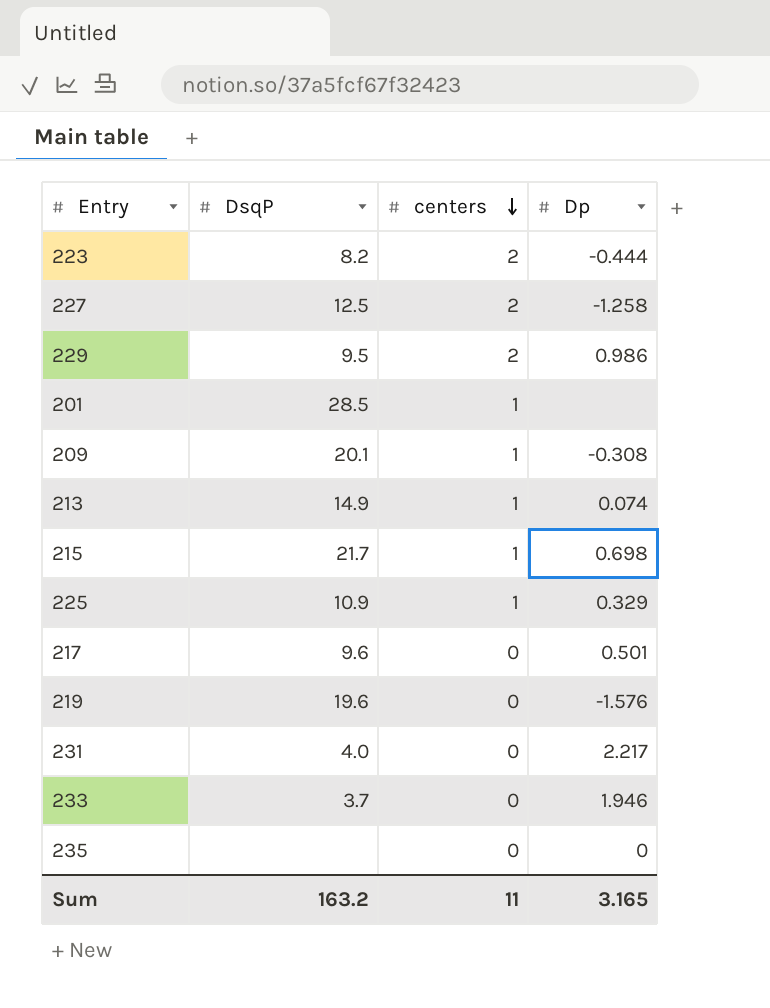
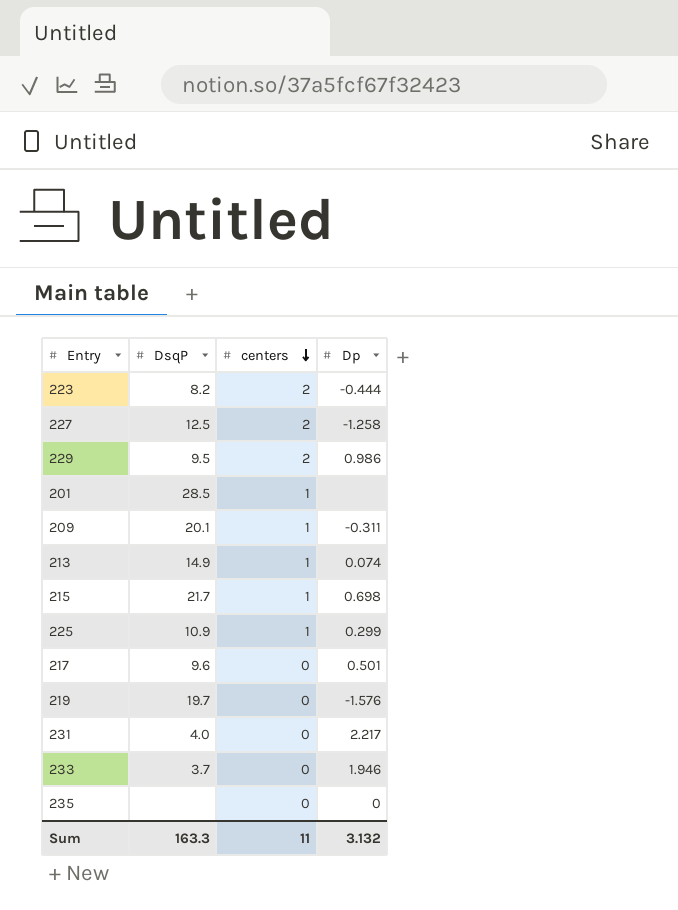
209 | Dp: -0.308 -> -0.311
225 | Dp: 0.329 -> 0.299
219 | DsqP: 19.6 -> 19.7
Sum | DsqP: 163.2 -> 163.3
Sum | Dp: 3.165 -> 3.132

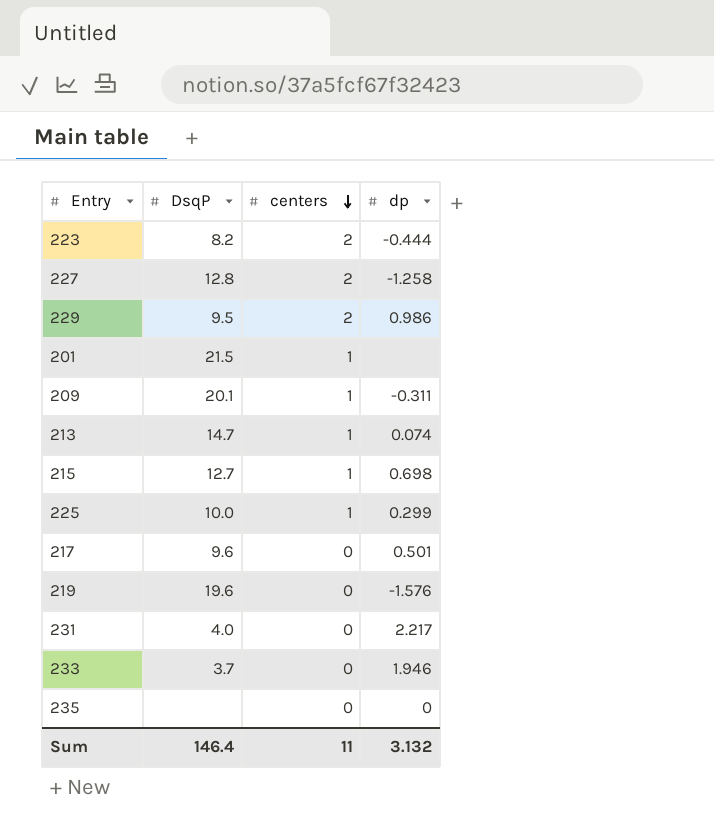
column name: Dp -> dp
227 | DsqP: 12.5 -> 12.8
201 | DsqP: 28.5 -> 21.5
213 | DsqP: 14.9 -> 14.7
215 | DsqP: 21.7 -> 12.7
225 | DsqP: 10.9 -> 10.0
219 | DsqP: 19.7 -> 19.6
Sum | DsqP: 163.3 -> 146.4

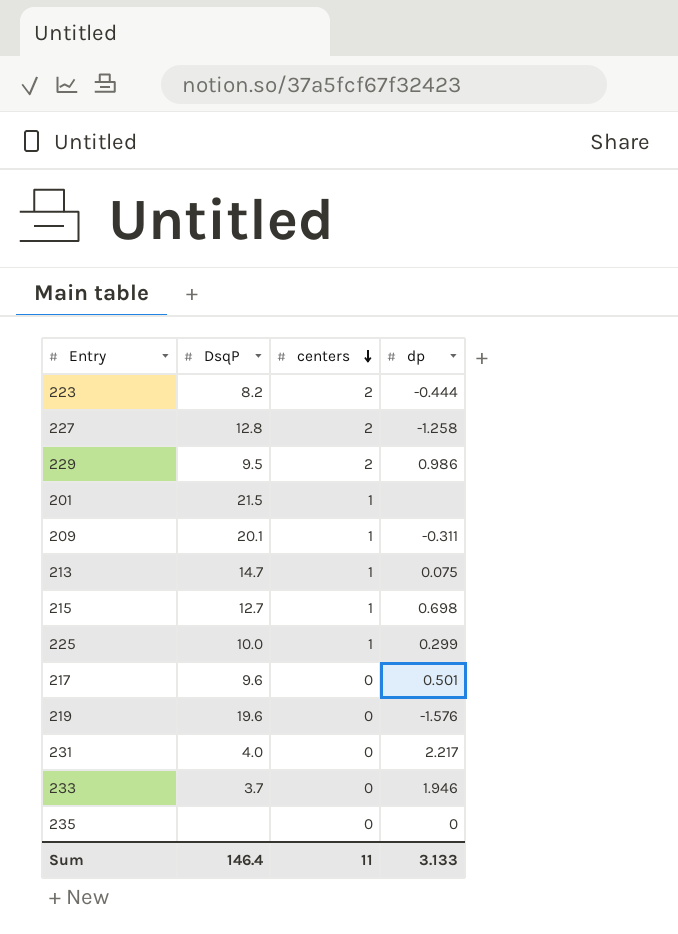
213 | dp: 0.074 -> 0.075
Sum | dp: 3.132 -> 3.133

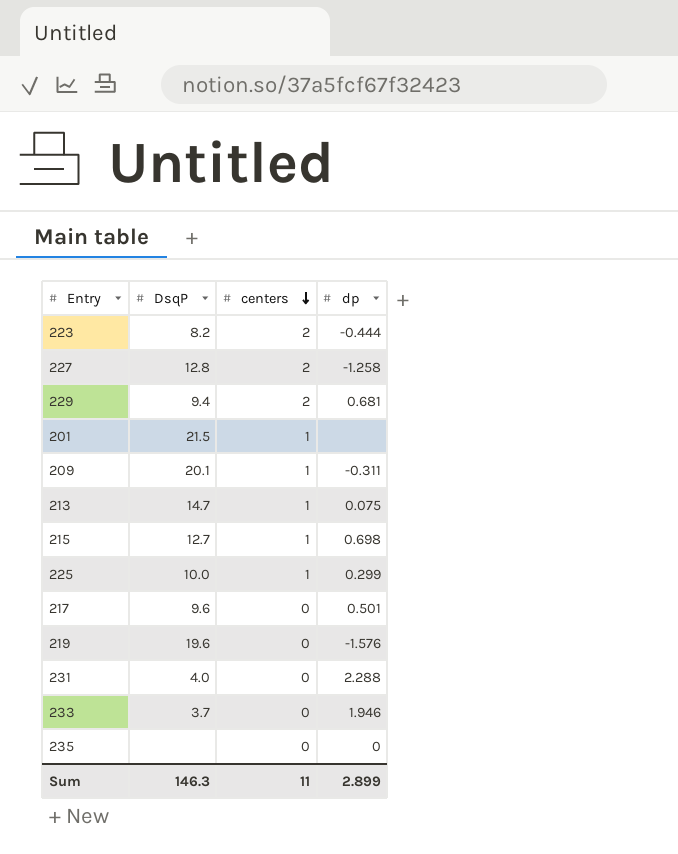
229 | DsqP: 9.5 -> 9.4
229 | dp: 0.986 -> 0.681
231 | dp: 2.217 -> 2.288
Sum | DsqP: 146.4 -> 146.3
Sum | dp: 3.133 -> 2.899

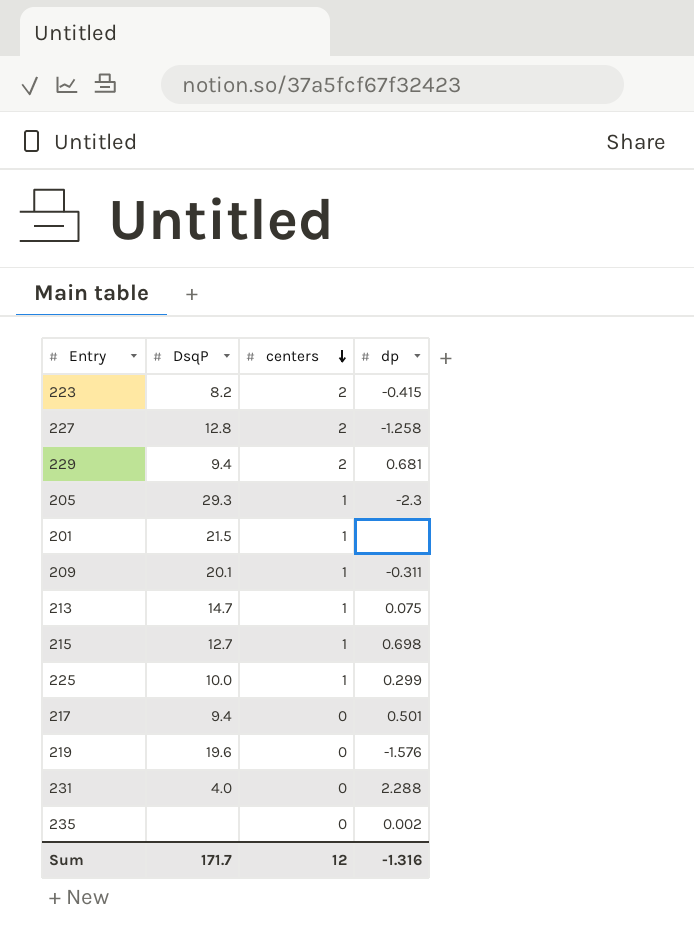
row 233: 3.7 | 0 | 1.946 -> none
223 | dp: -0.444 -> -0.415
row 205: none -> 29.3 | 1 | -2.3
217 | DsqP: 9.6 -> 9.4
235 | dp: 0 -> 0.002
Sum | DsqP: 146.3 -> 171.7
Sum | centers: 11 -> 12
Sum | dp: 2.899 -> -1.316

